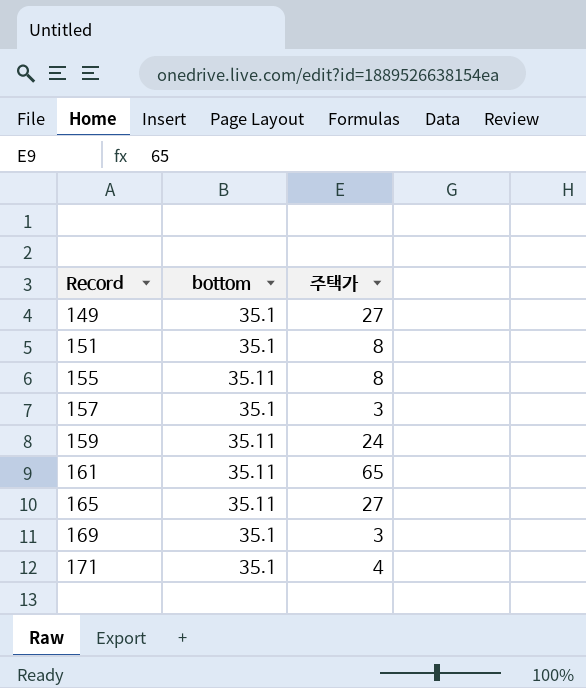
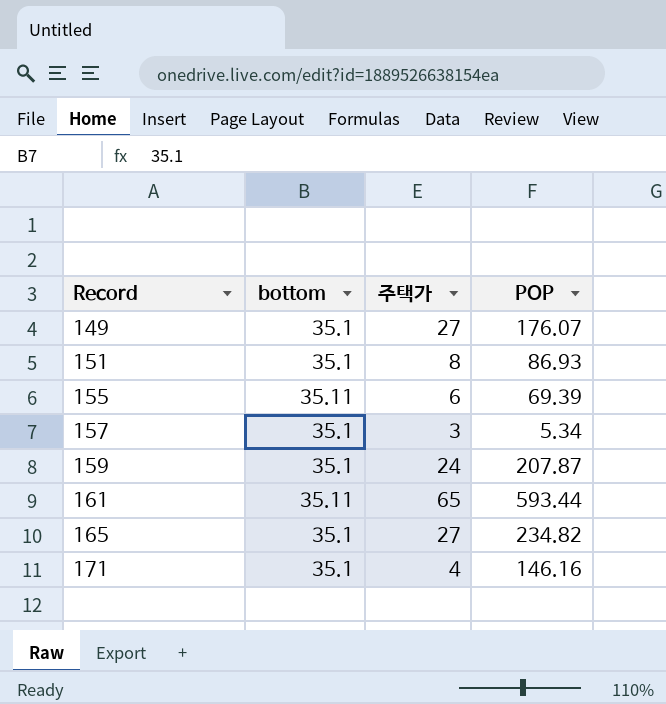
column POP | position: none -> 4
row 169: 35.1 | 3 -> none
155 | 주택가: 8 -> 6
159 | bottom: 35.11 -> 35.1
165 | bottom: 35.11 -> 35.1

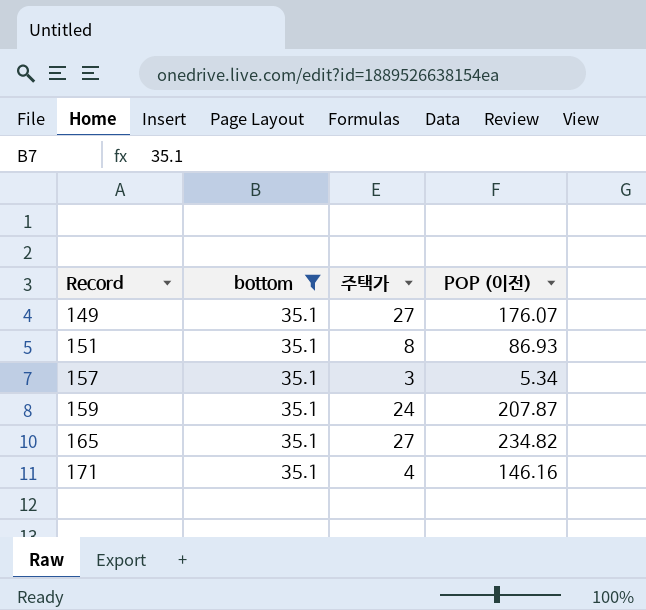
filter: none -> bottom = 35.1
column name: POP -> POP (이전)

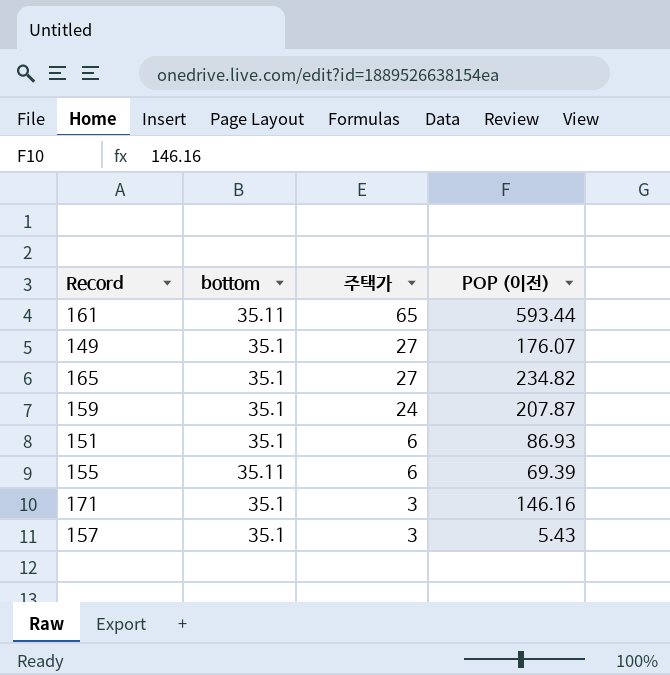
filter: bottom = 35.1 -> none
row order: Record ascending -> 주택가 descending
151 | 주택가: 8 -> 6
171 | 주택가: 4 -> 3
157 | POP (이전): 5.34 -> 5.43

